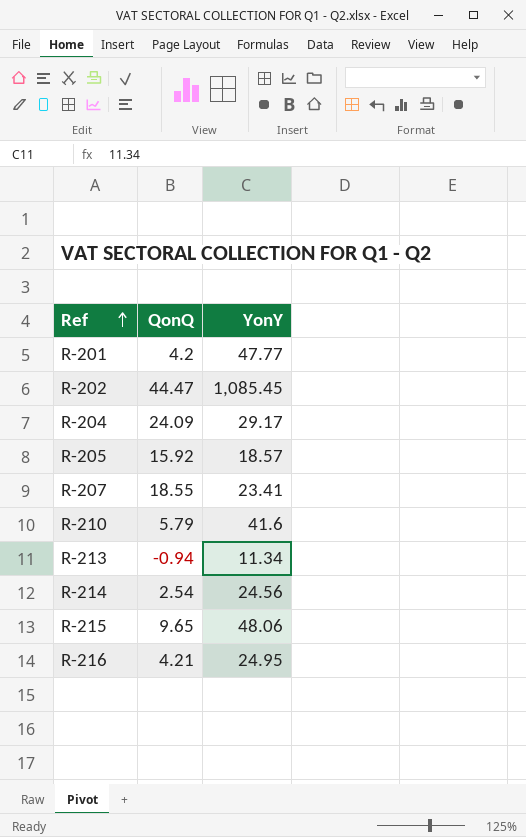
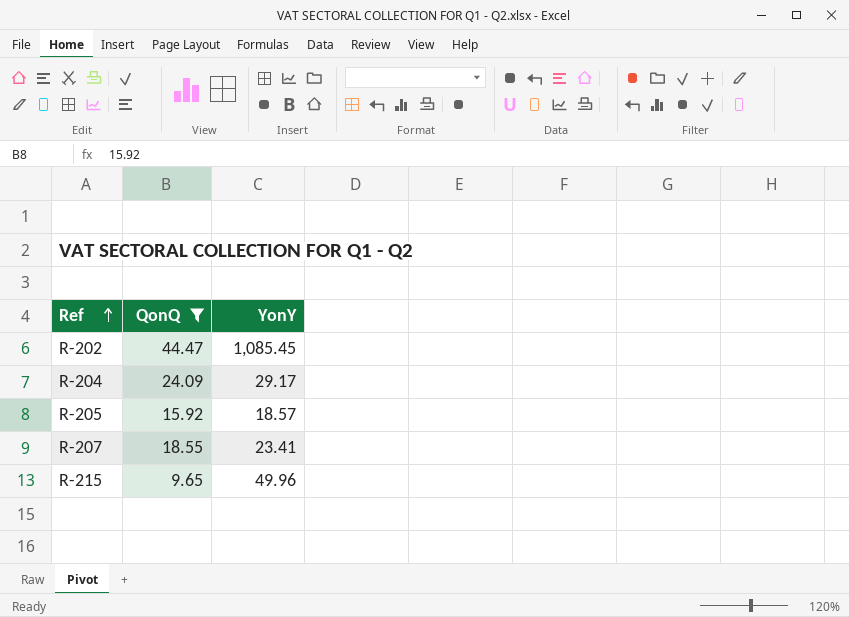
filter: none -> QonQ >= 9.65
R-215 | YonY: 48.06 -> 49.96

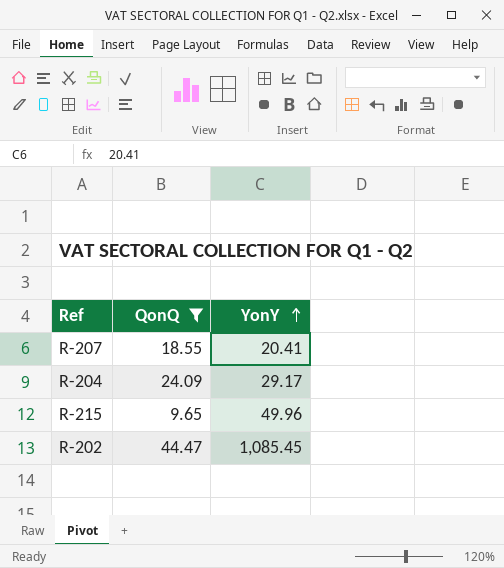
row order: Ref ascending -> YonY ascending
row R-205: 15.92 | 18.57 -> none
R-207 | YonY: 23.41 -> 20.41

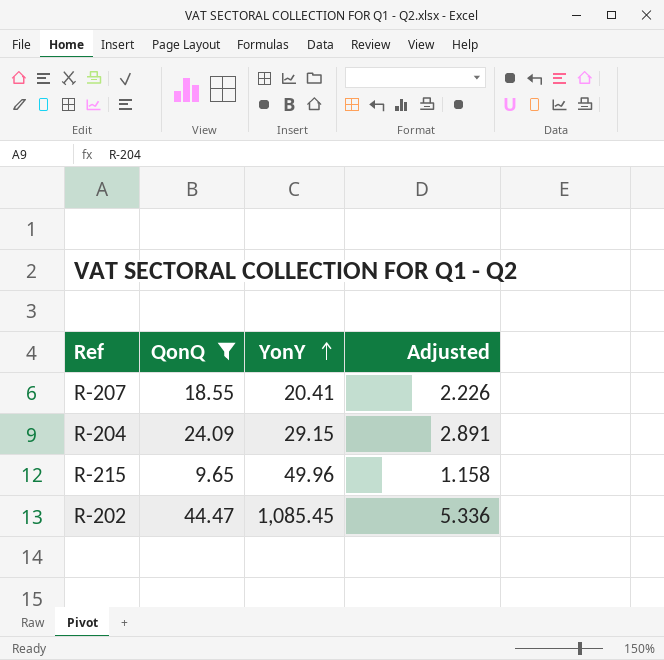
column Adjusted | formula: none -> [QonQ] * 0.12
R-204 | YonY: 29.17 -> 29.15

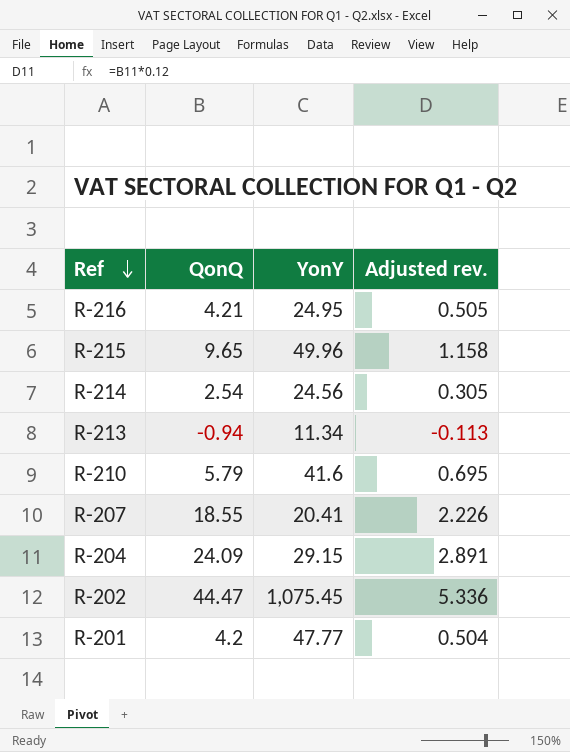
filter: QonQ >= 9.65 -> none
row order: YonY ascending -> Ref descending
column name: Adjusted -> Adjusted rev.
R-202 | YonY: 1,085.45 -> 1,075.45

